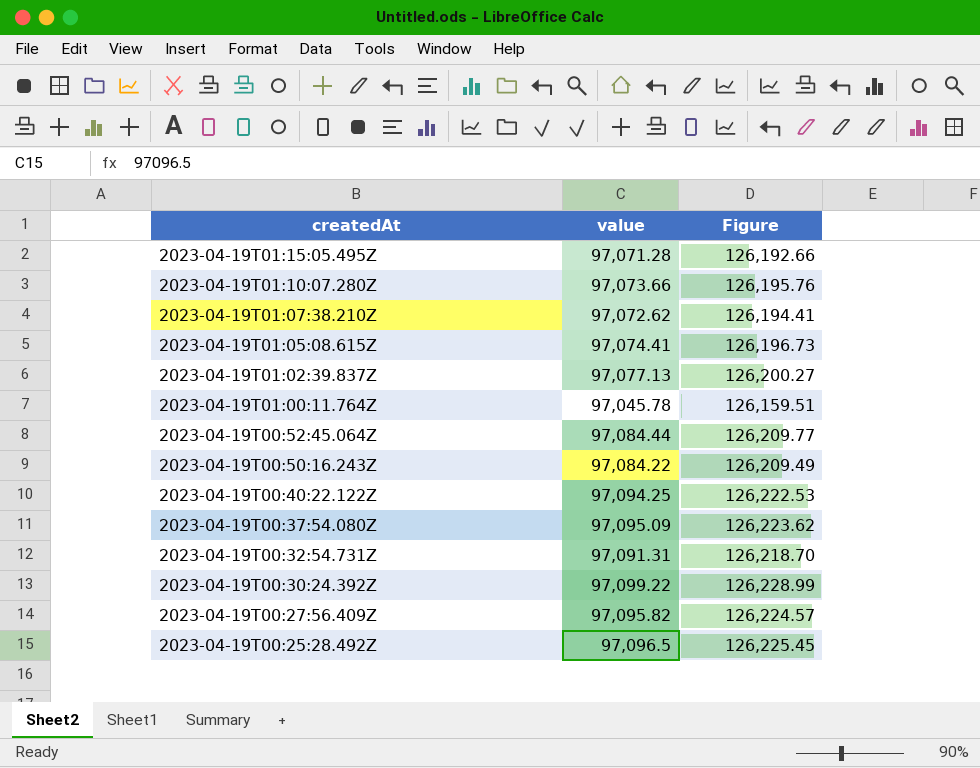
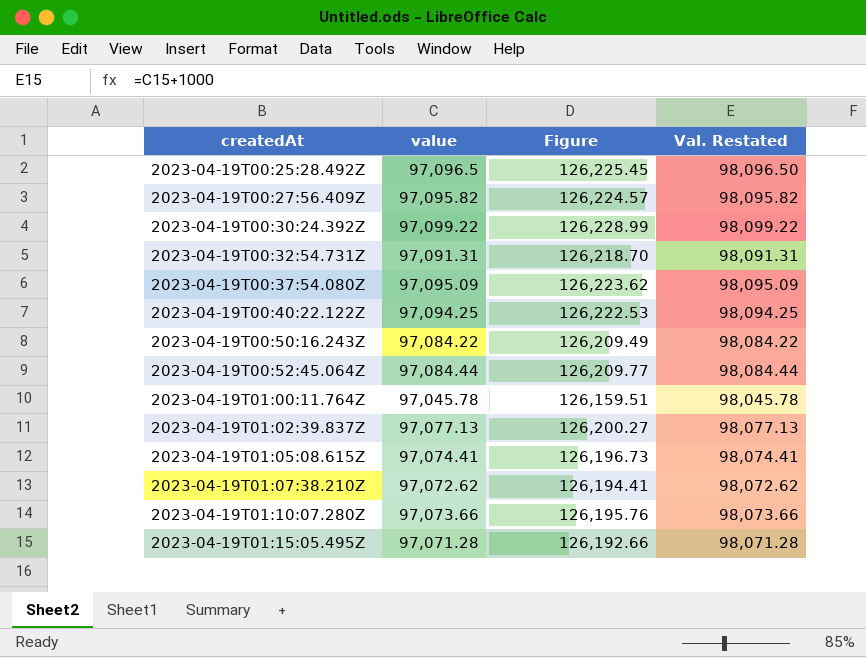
row order: createdAt descending -> createdAt ascending
column Val. Restated | formula: none -> [value] + 1000

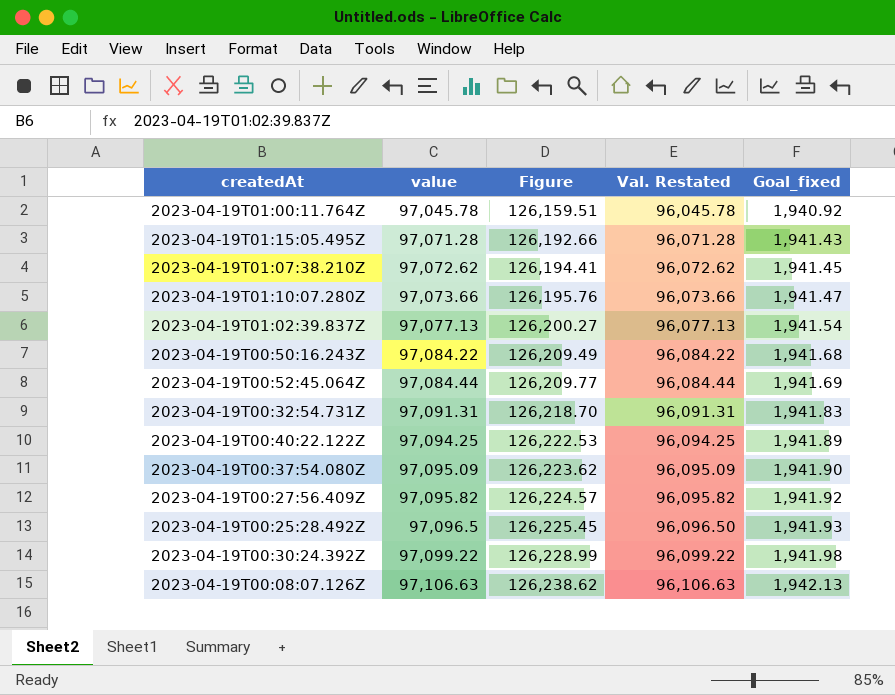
row order: createdAt ascending -> value ascending
column Val. Restated | formula: [value] + 1000 -> [value] - 1000
column Goal_fixed | formula: none -> [value] * 0.02
row 2023-04-19T01:05:08.615Z: 97,074.41 | 126,196.73 | 98,074.41 -> none
row 2023-04-19T00:08:07.126Z: none -> 97,106.63 | 126,238.62 | 96,106.63 | 1,942.13

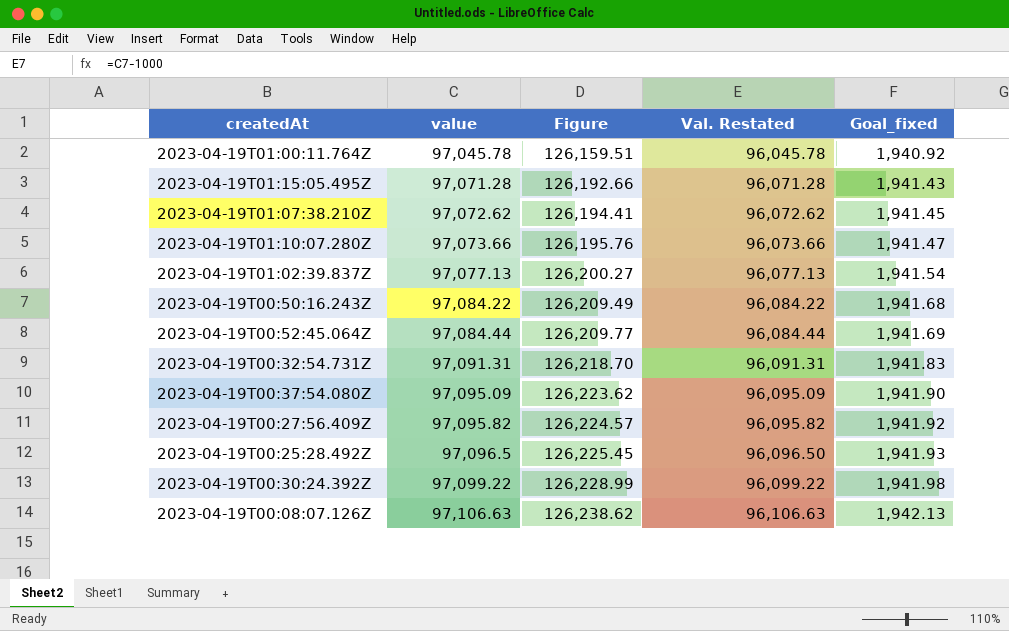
row 2023-04-19T00:40:22.122Z: 97,094.25 | 126,222.53 | 96,094.25 | 1,941.89 -> none

